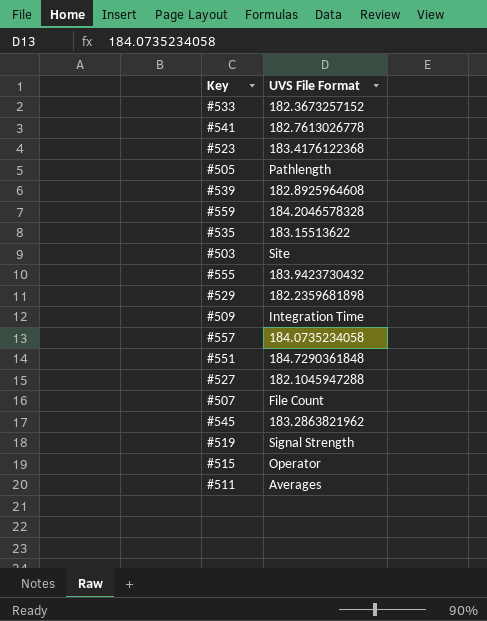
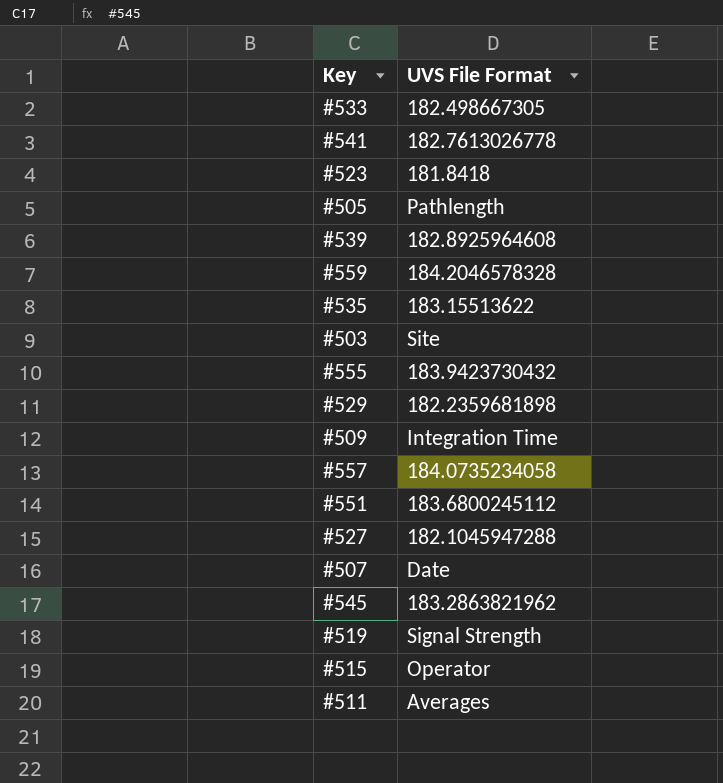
#533 | UVS File Format: 182.3673257152 -> 182.498667305
#523 | UVS File Format: 183.4176122368 -> 181.8418
#551 | UVS File Format: 184.7290361848 -> 183.6800245112
#507 | UVS File Format: File Count -> Date

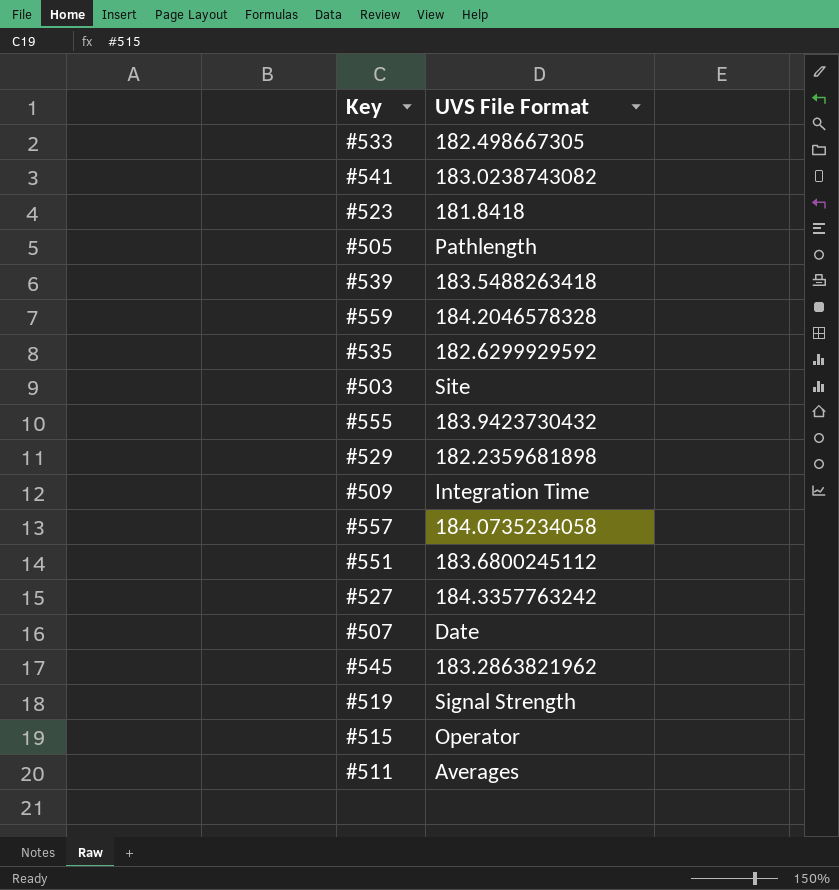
#541 | UVS File Format: 182.7613026778 -> 183.0238743082
#539 | UVS File Format: 182.8925964608 -> 183.5488263418
#535 | UVS File Format: 183.15513622 -> 182.6299929592
#527 | UVS File Format: 182.1045947288 -> 184.3357763242

